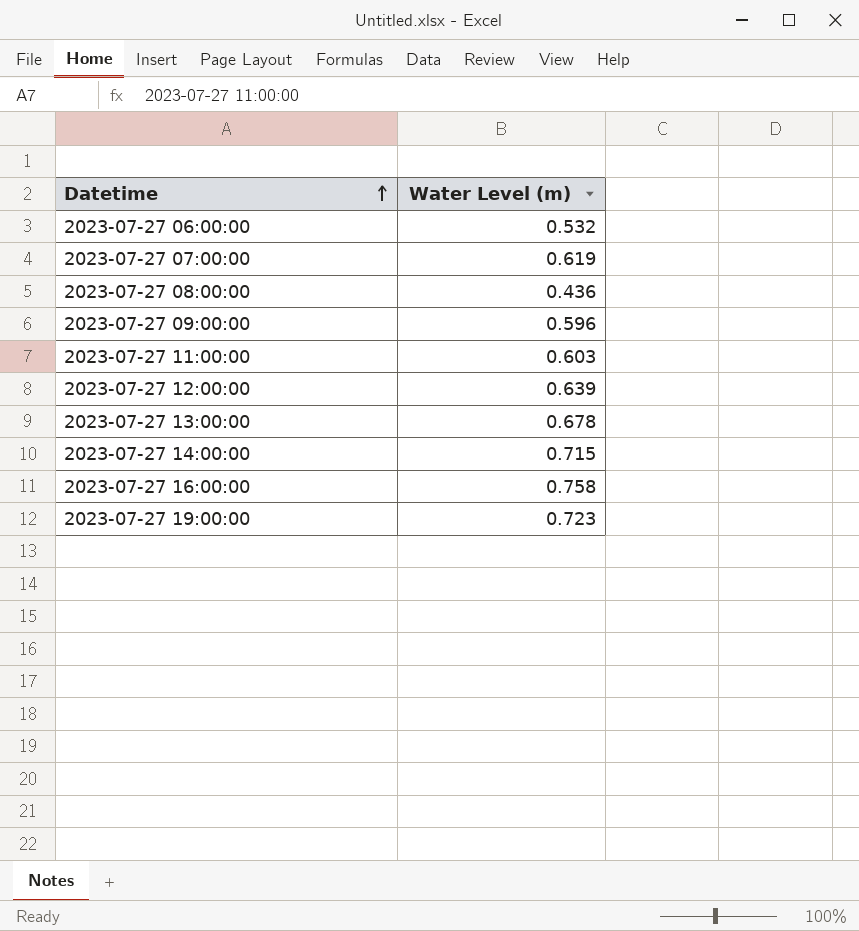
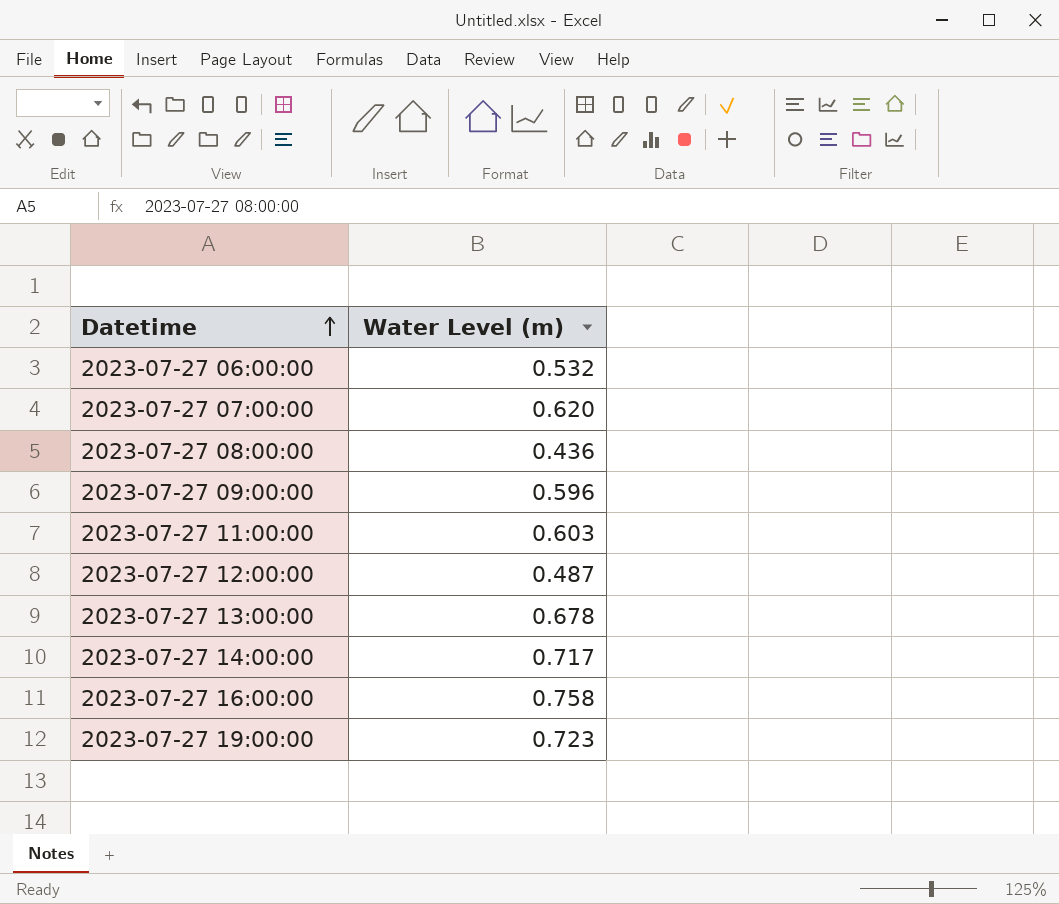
2023-07-27 07:00:00 | Water Level (m): 0.619 -> 0.620
2023-07-27 12:00:00 | Water Level (m): 0.639 -> 0.487
2023-07-27 14:00:00 | Water Level (m): 0.715 -> 0.717

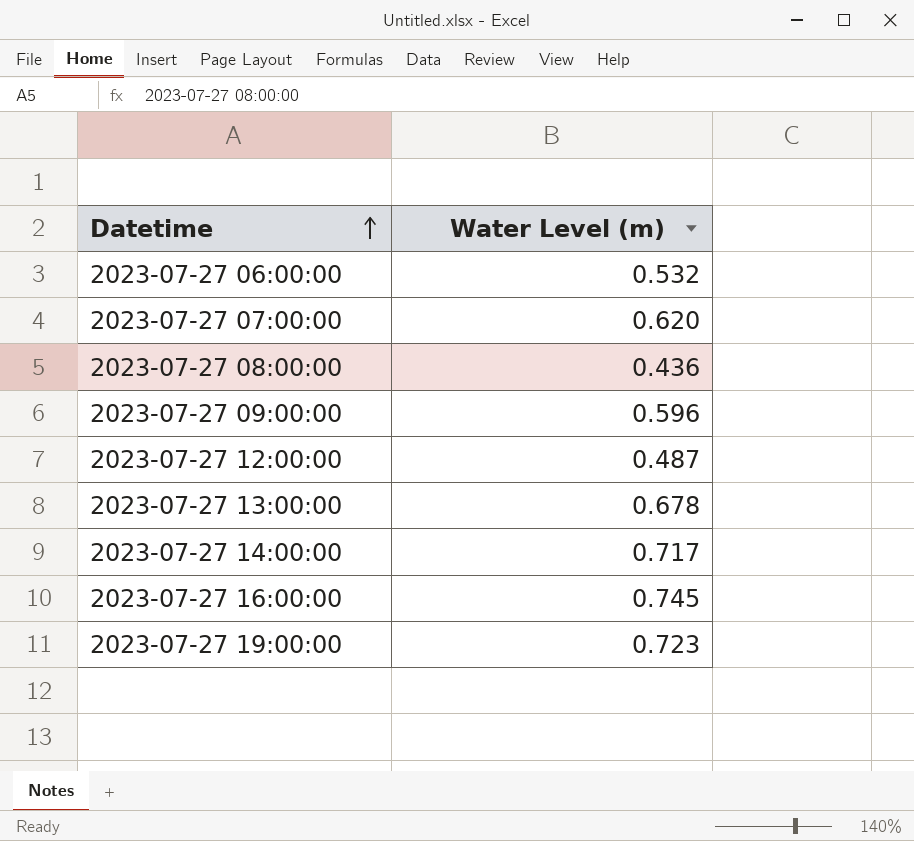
row 2023-07-27 11:00:00: 0.603 -> none
2023-07-27 16:00:00 | Water Level (m): 0.758 -> 0.745

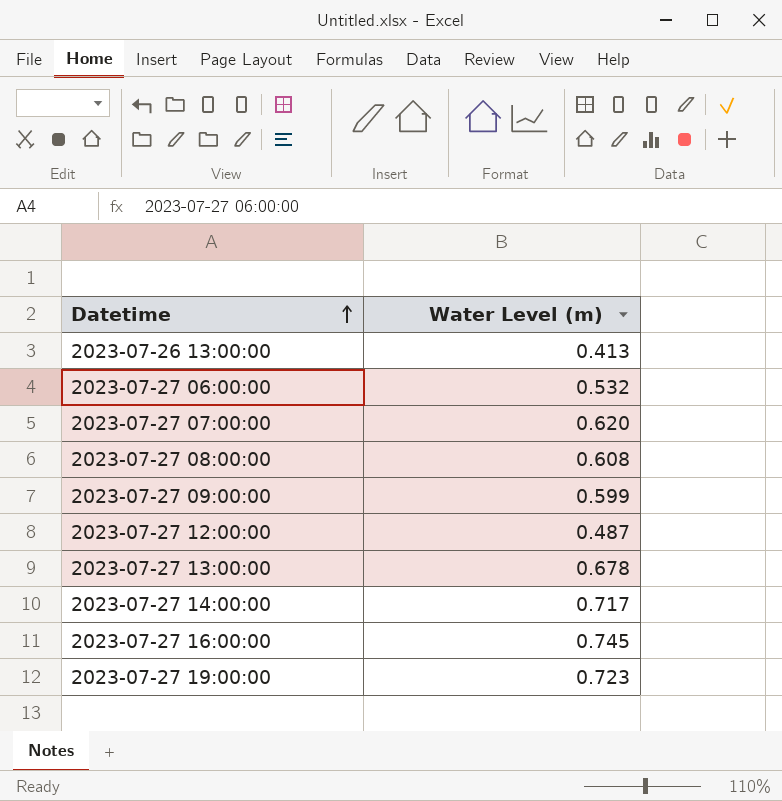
row 2023-07-26 13:00:00: none -> 0.413
2023-07-27 08:00:00 | Water Level (m): 0.436 -> 0.608
2023-07-27 09:00:00 | Water Level (m): 0.596 -> 0.599

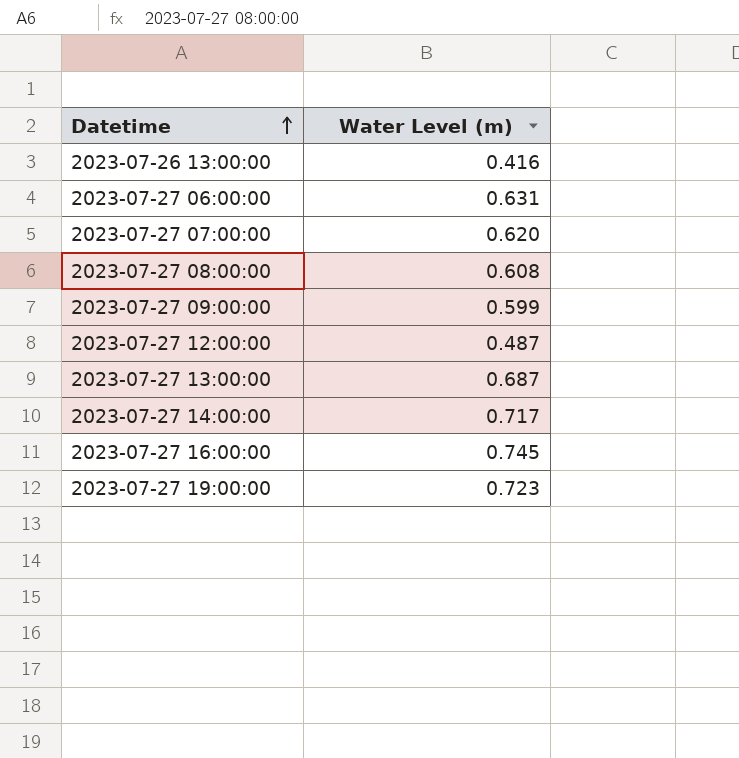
2023-07-26 13:00:00 | Water Level (m): 0.413 -> 0.416
2023-07-27 06:00:00 | Water Level (m): 0.532 -> 0.631
2023-07-27 13:00:00 | Water Level (m): 0.678 -> 0.687

